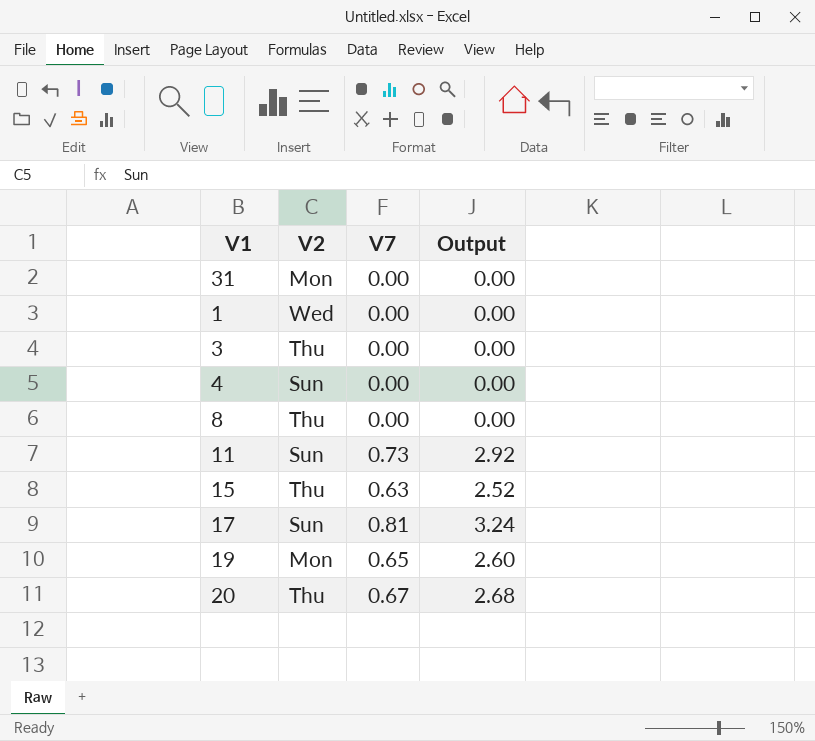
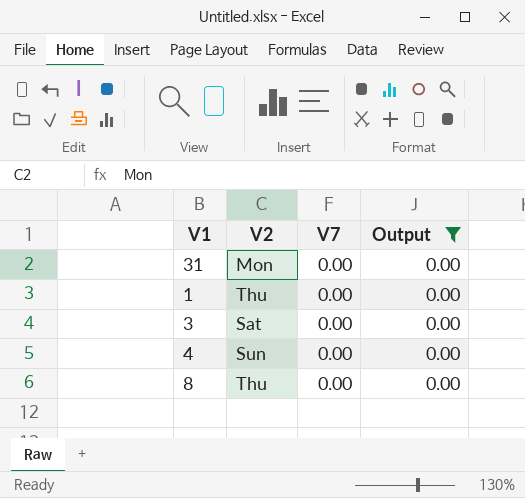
filter: none -> Output = 0.00
1 | V2: Wed -> Thu
3 | V2: Thu -> Sat

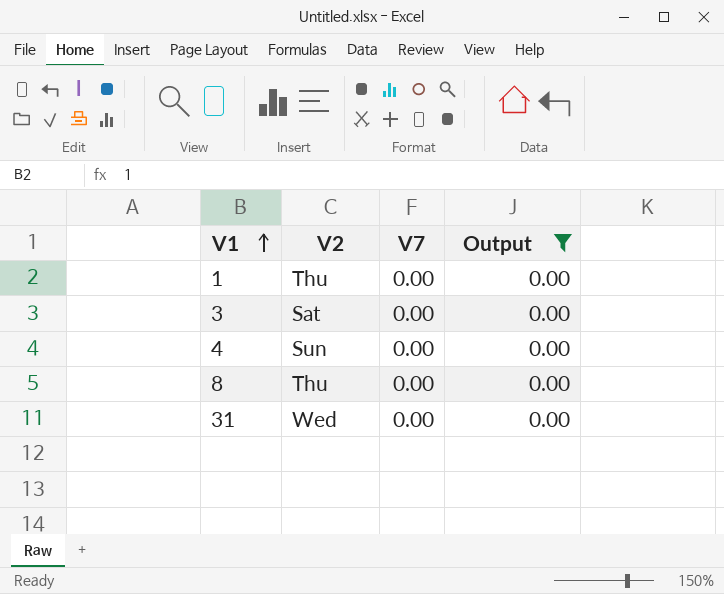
row order: none -> V1 ascending
31 | V2: Mon -> Wed

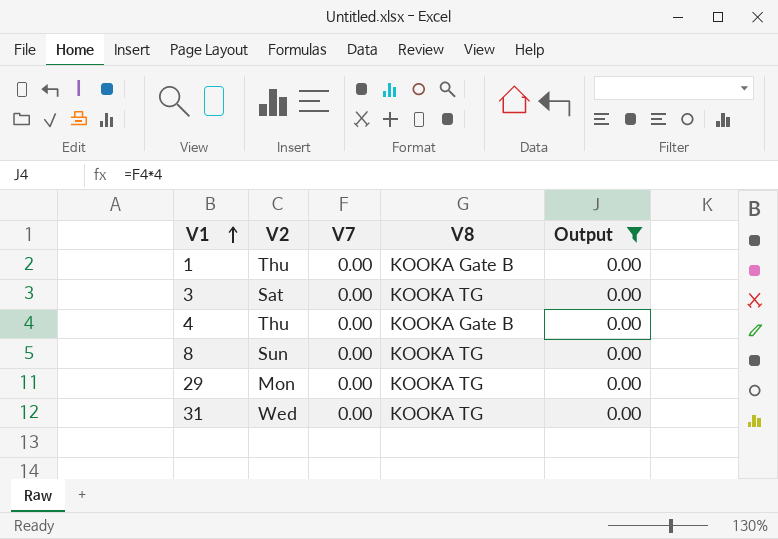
column V8 | position: none -> 4
4 | V2: Sun -> Thu
8 | V2: Thu -> Sun
row 29: none -> Mon | 0.00 | KOOKA TG | 0.00

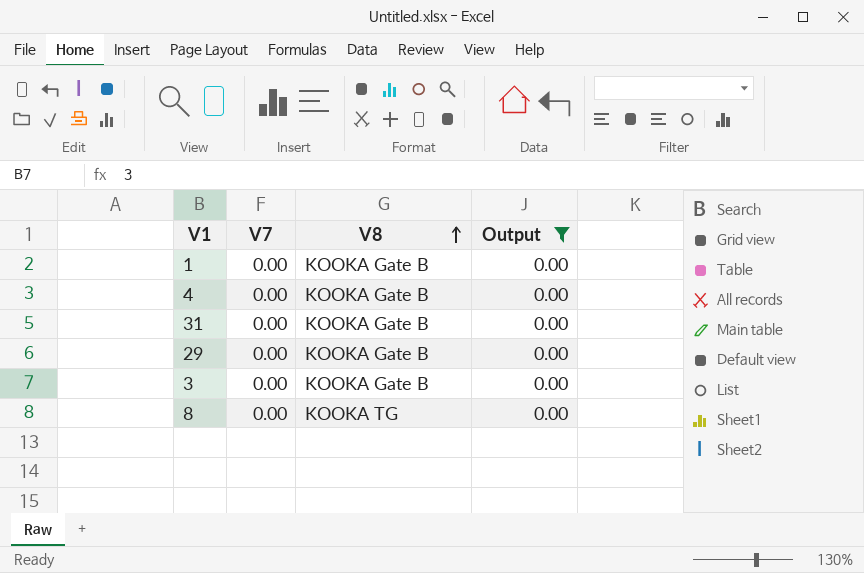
row order: V1 ascending -> V8 ascending
column V2 | position: 2 -> none
31 | V8: KOOKA TG -> KOOKA Gate B
29 | V8: KOOKA TG -> KOOKA Gate B
3 | V8: KOOKA TG -> KOOKA Gate B

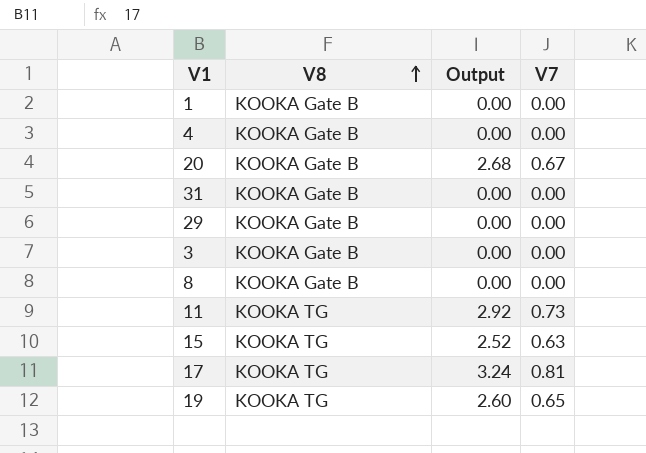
filter: Output = 0.00 -> none
column V7 | position: 2 -> 4
8 | V8: KOOKA TG -> KOOKA Gate B

